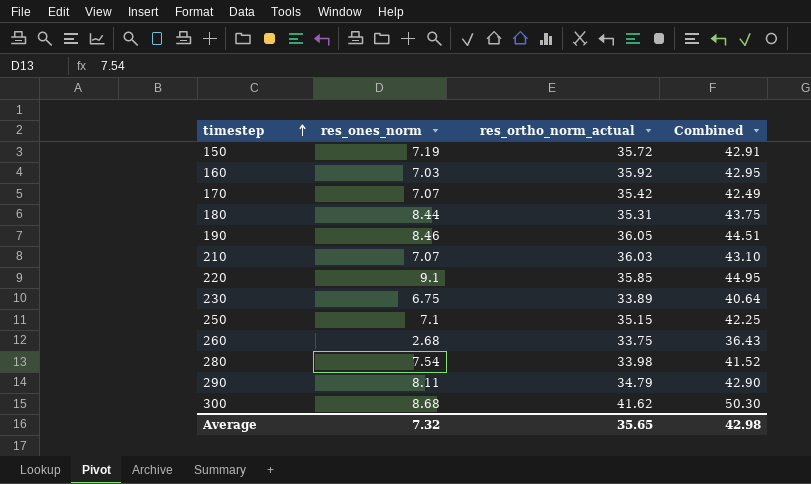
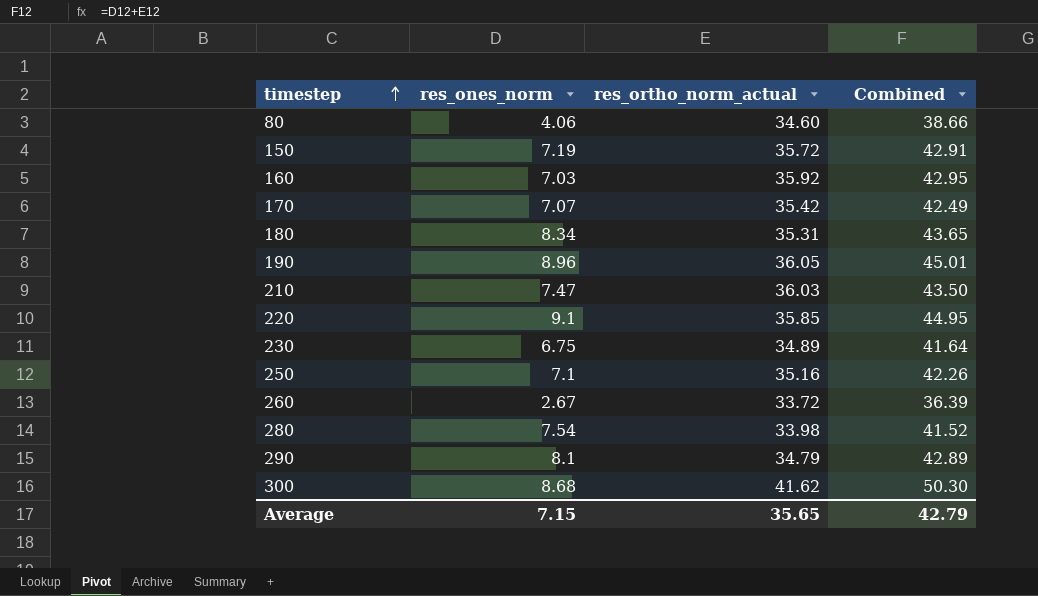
row 80: none -> 4.06 | 34.60 | 38.66
180 | res_ones_norm: 8.44 -> 8.34
180 | Combined: 43.75 -> 43.65
190 | res_ones_norm: 8.46 -> 8.96
190 | Combined: 44.51 -> 45.01
210 | res_ones_norm: 7.07 -> 7.47
210 | Combined: 43.10 -> 43.50
230 | res_ortho_norm_actual: 33.89 -> 34.89
230 | Combined: 40.64 -> 41.64
250 | res_ortho_norm_actual: 35.15 -> 35.16
250 | Combined: 42.25 -> 42.26
260 | res_ones_norm: 2.68 -> 2.67
260 | res_ortho_norm_actual: 33.75 -> 33.72
260 | Combined: 36.43 -> 36.39
290 | res_ones_norm: 8.11 -> 8.1
290 | Combined: 42.90 -> 42.89
Average | res_ones_norm: 7.32 -> 7.15
Average | Combined: 42.98 -> 42.79

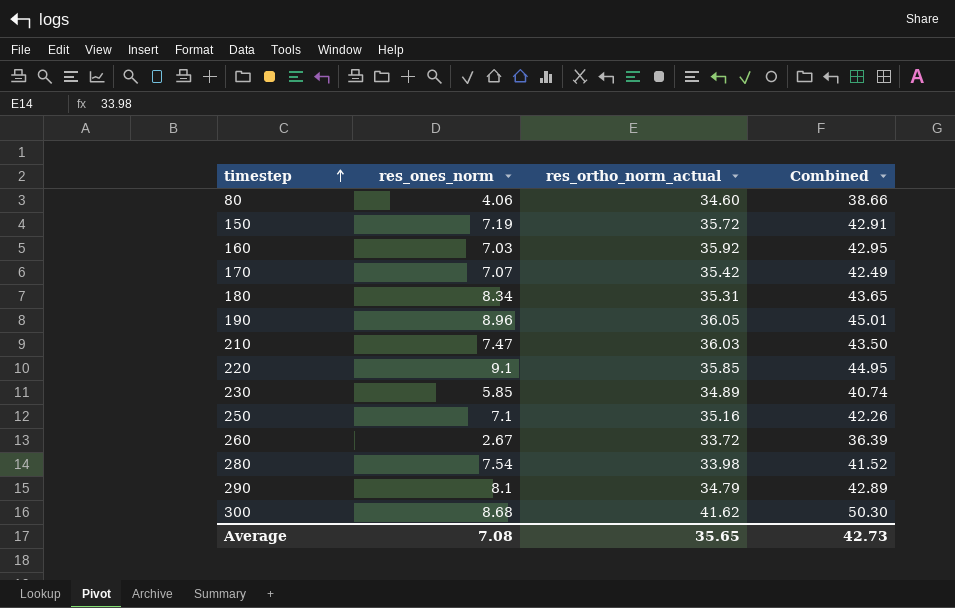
230 | res_ones_norm: 6.75 -> 5.85
230 | Combined: 41.64 -> 40.74
Average | res_ones_norm: 7.15 -> 7.08
Average | Combined: 42.79 -> 42.73

